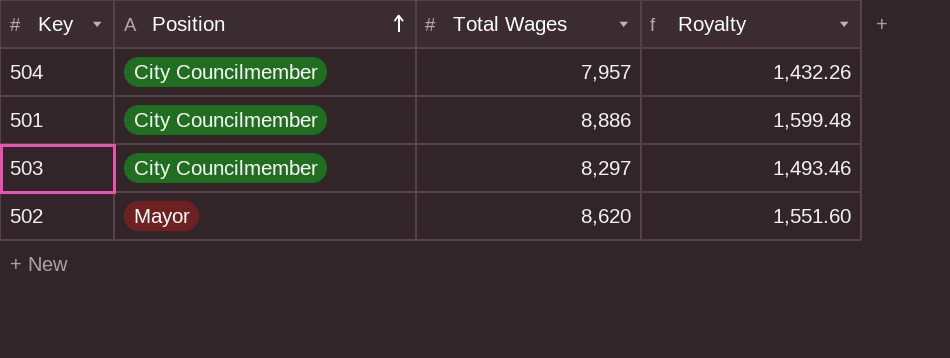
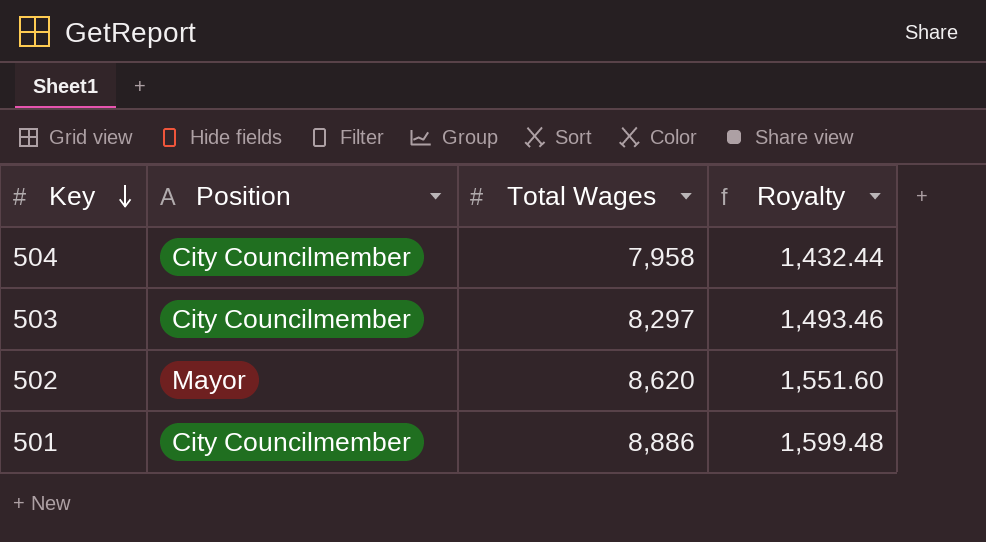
row order: Position ascending -> Key descending
504 | Total Wages: 7,957 -> 7,958
504 | Royalty: 1,432.26 -> 1,432.44

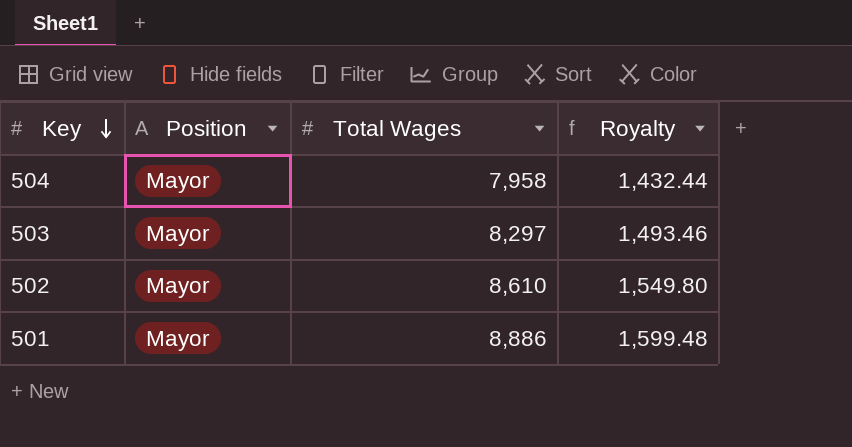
504 | Position: City Councilmember -> Mayor
503 | Position: City Councilmember -> Mayor
502 | Total Wages: 8,620 -> 8,610
502 | Royalty: 1,551.60 -> 1,549.80
501 | Position: City Councilmember -> Mayor

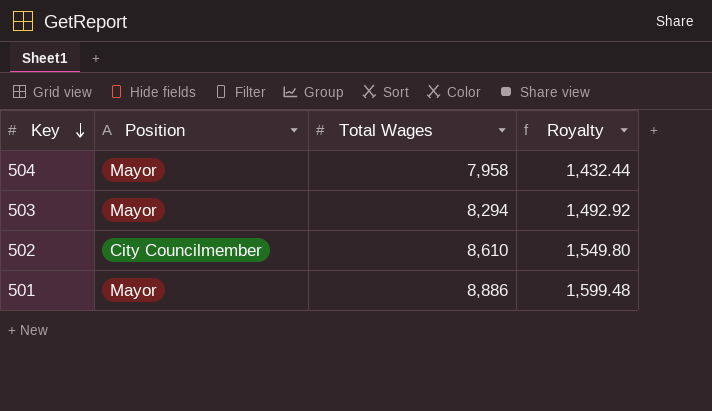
503 | Total Wages: 8,297 -> 8,294
503 | Royalty: 1,493.46 -> 1,492.92
502 | Position: Mayor -> City Councilmember

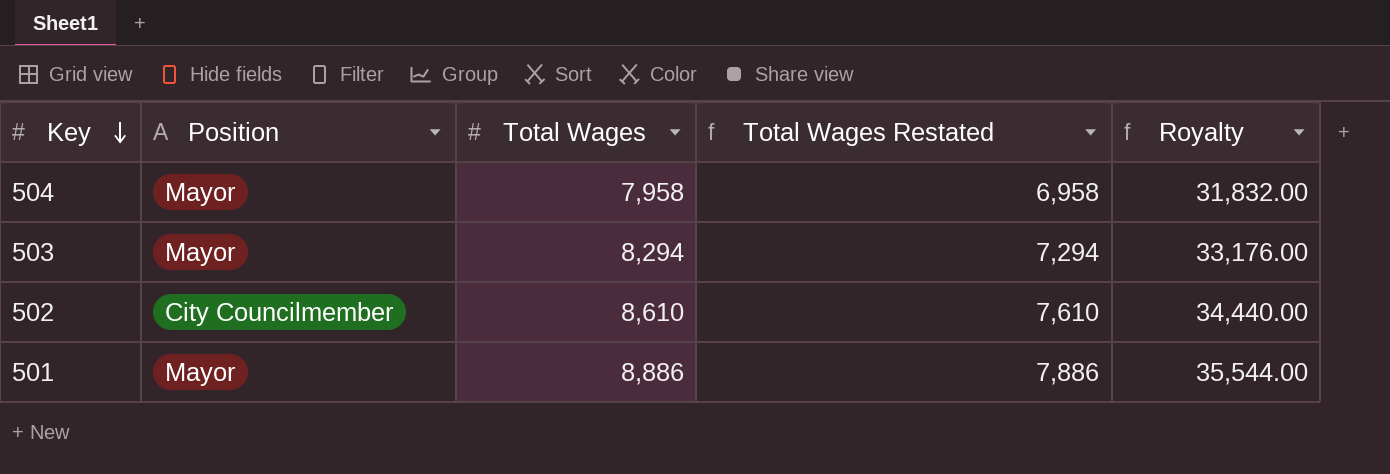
column Total Wages Restated | formula: none -> [Total Wages] - 1000
column Royalty | formula: [Total Wages] * 0.18 -> [Total Wages] * 4

